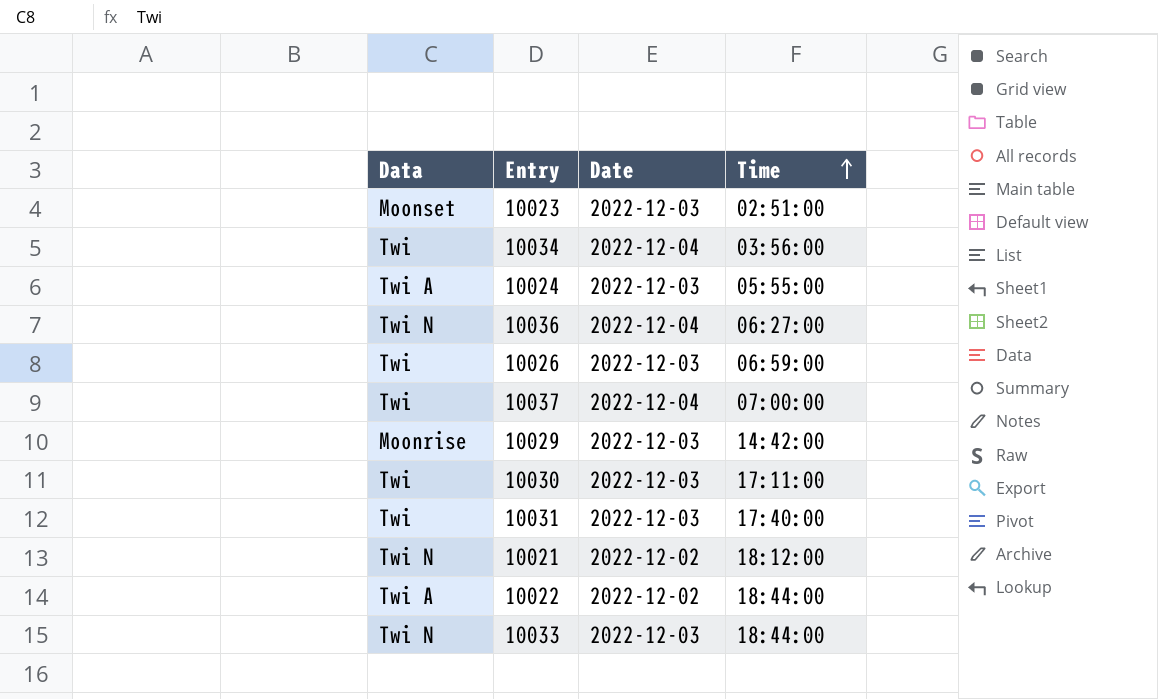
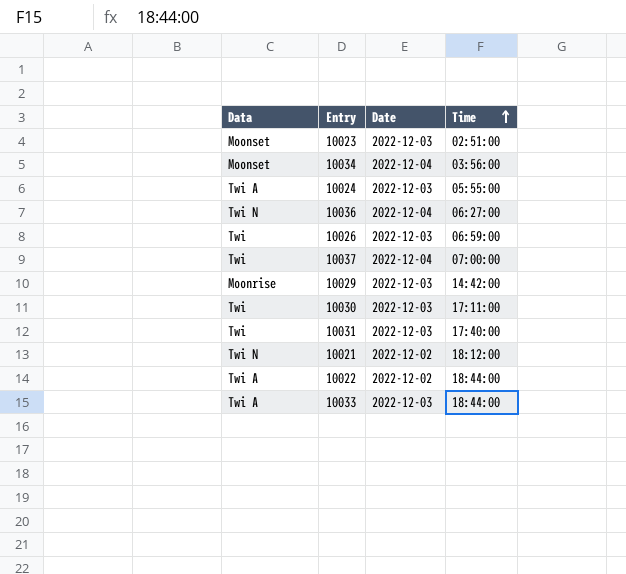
10034 | Data: Twi -> Moonset
10033 | Data: Twi N -> Twi A

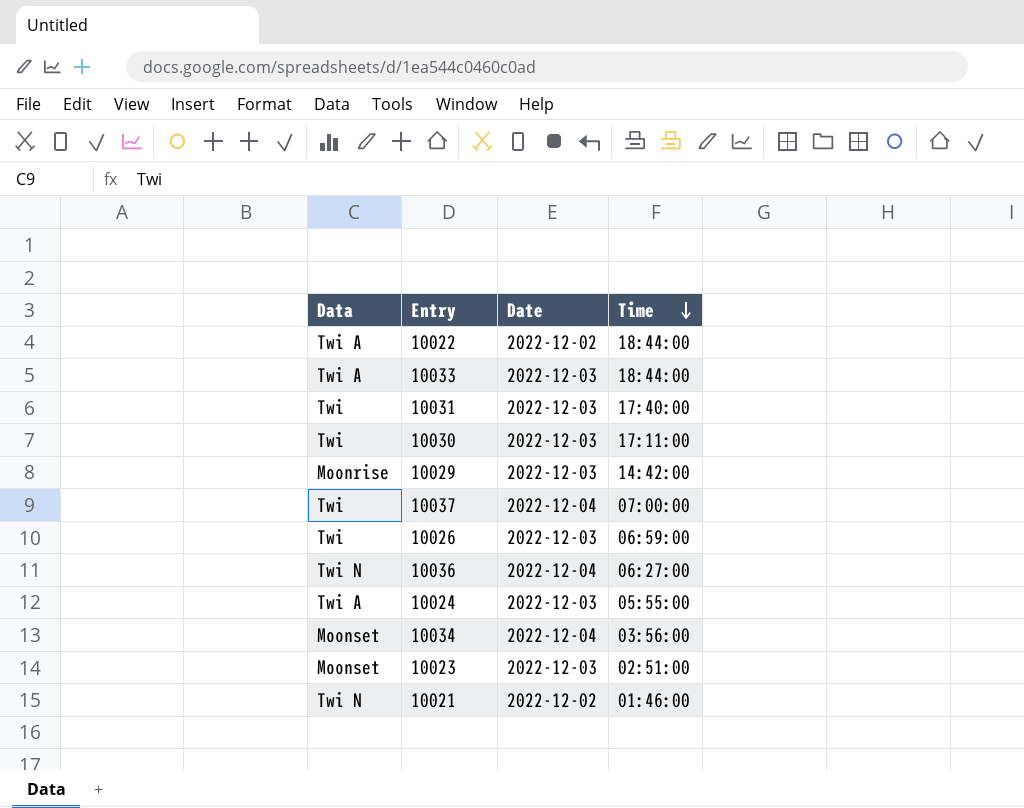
row order: Time ascending -> Time descending
10021 | Time: 18:12:00 -> 01:46:00

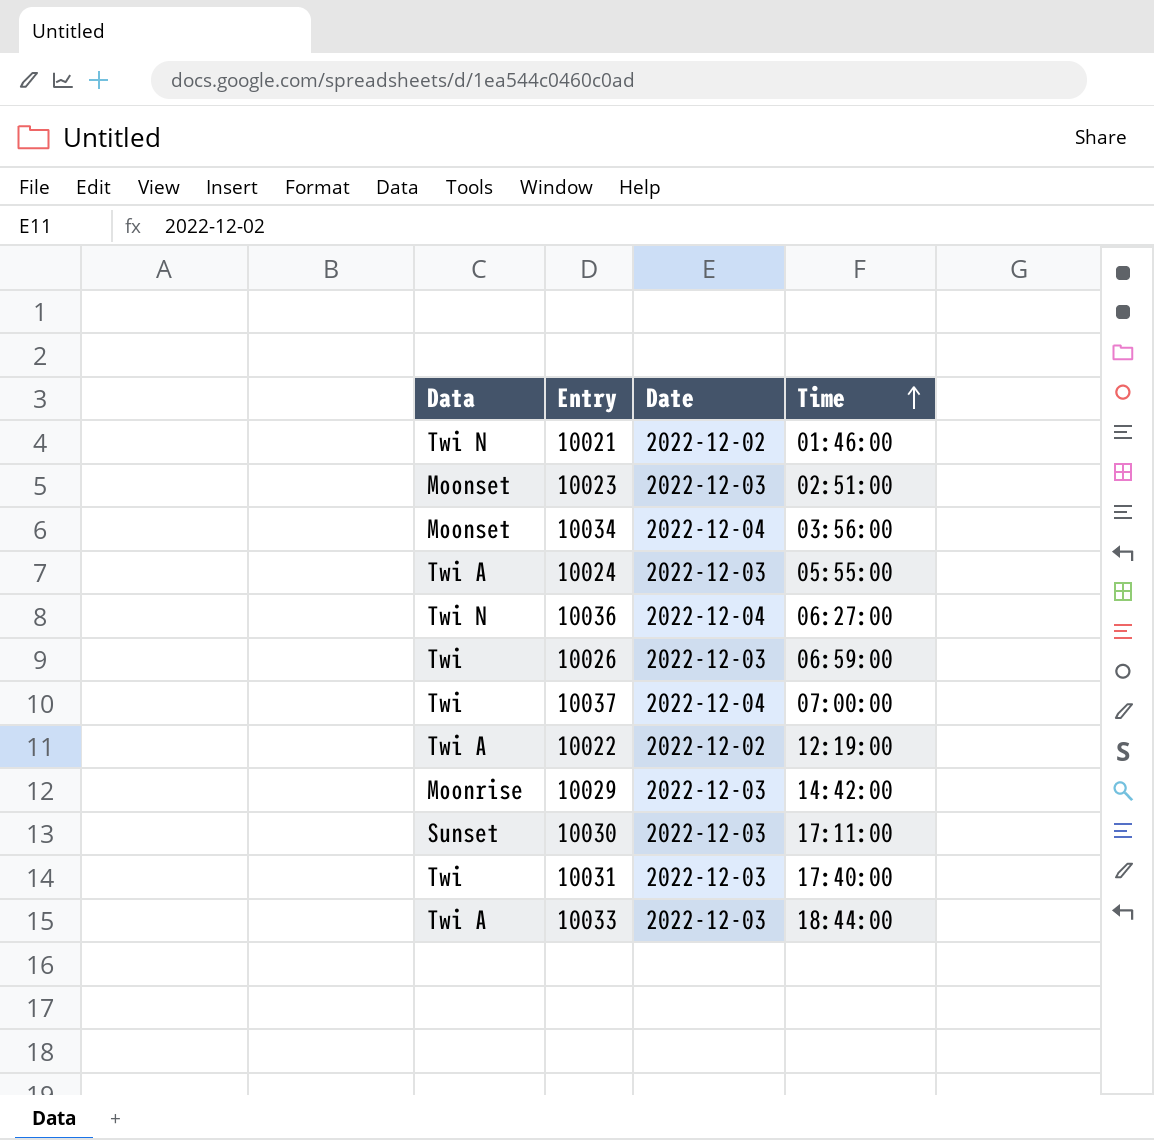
row order: Time descending -> Time ascending
10022 | Time: 18:44:00 -> 12:19:00
10030 | Data: Twi -> Sunset

